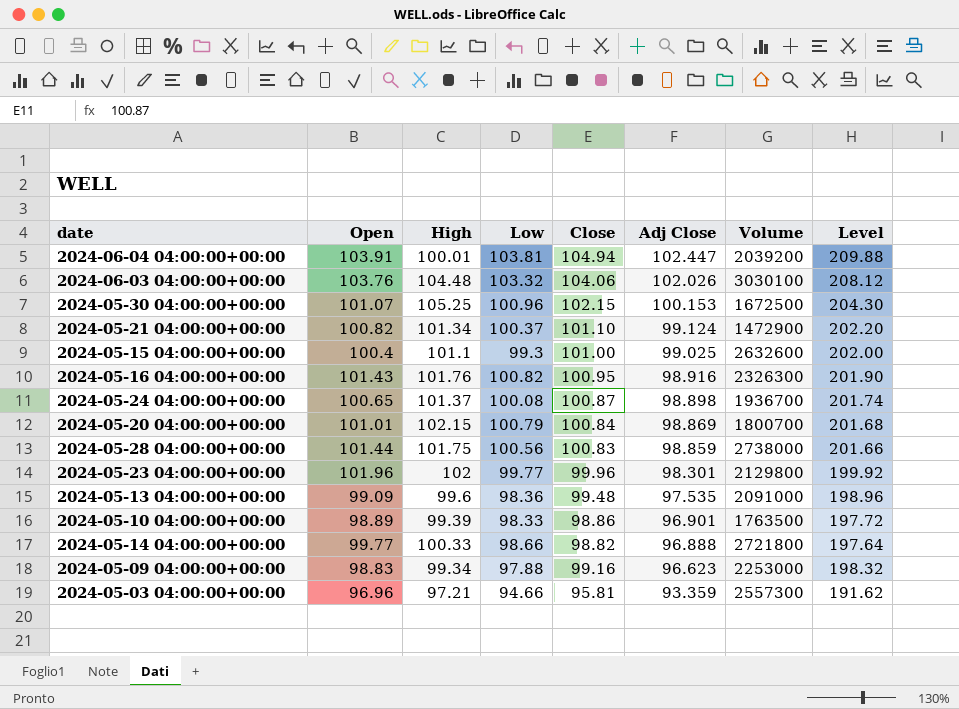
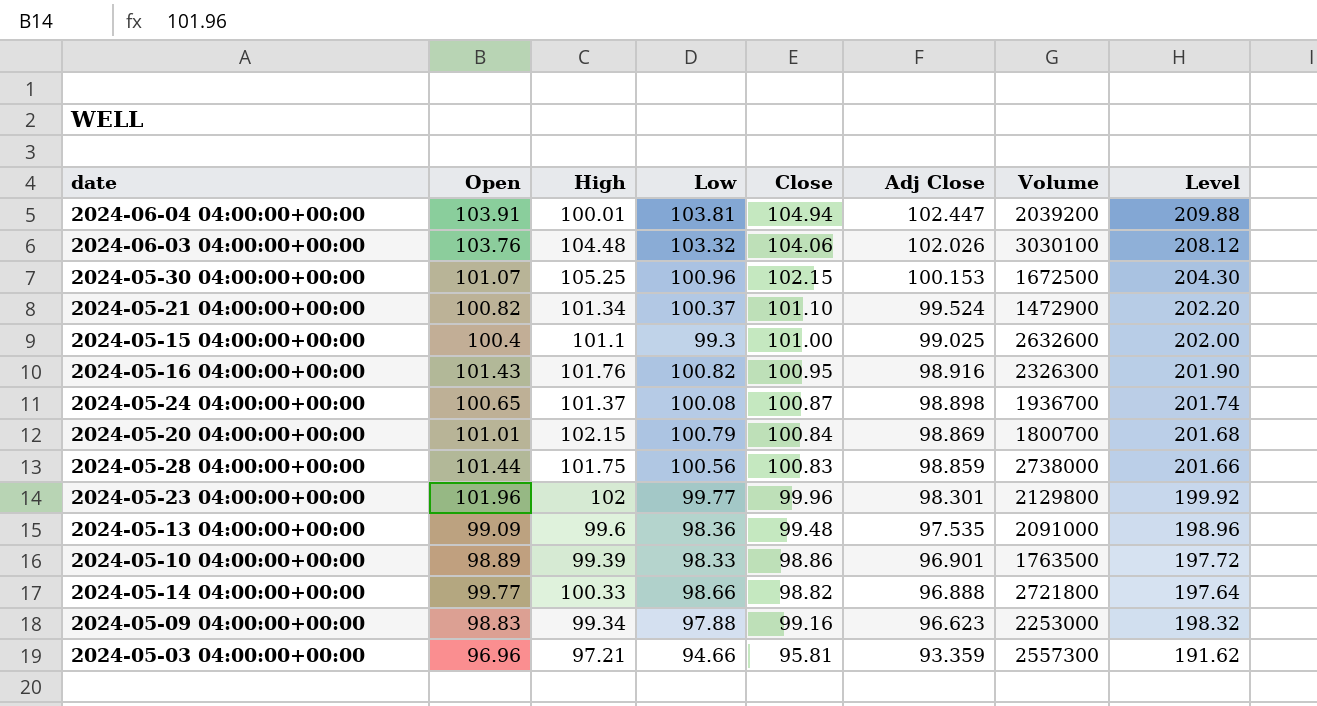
2024-05-21 04:00:00+00:00 | Adj Close: 99.124 -> 99.524

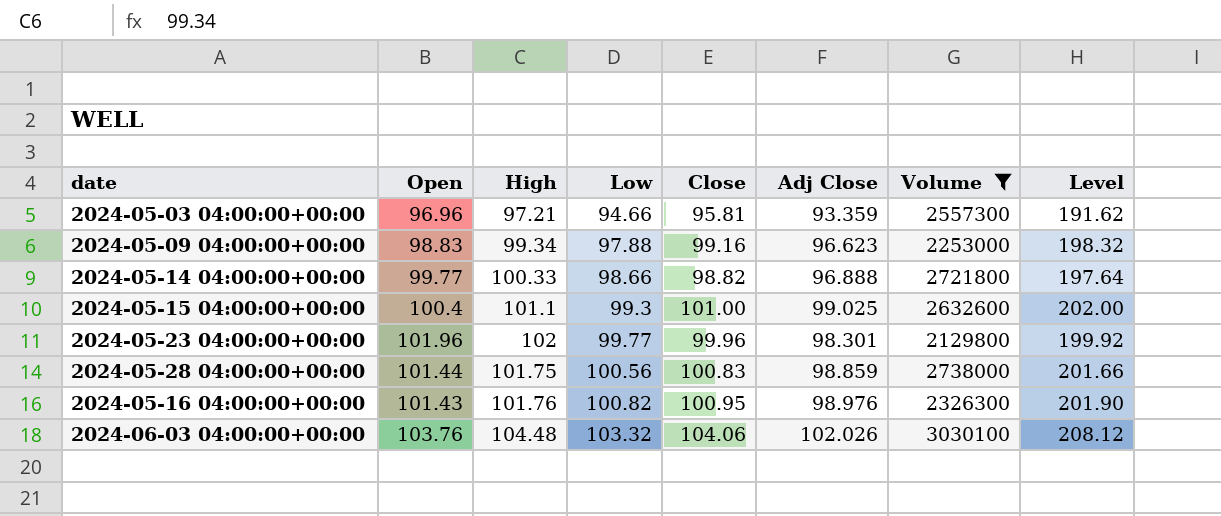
filter: none -> Volume >= 2129800
row order: Adj Close descending -> Low ascending
2024-05-16 04:00:00+00:00 | Adj Close: 98.916 -> 98.976

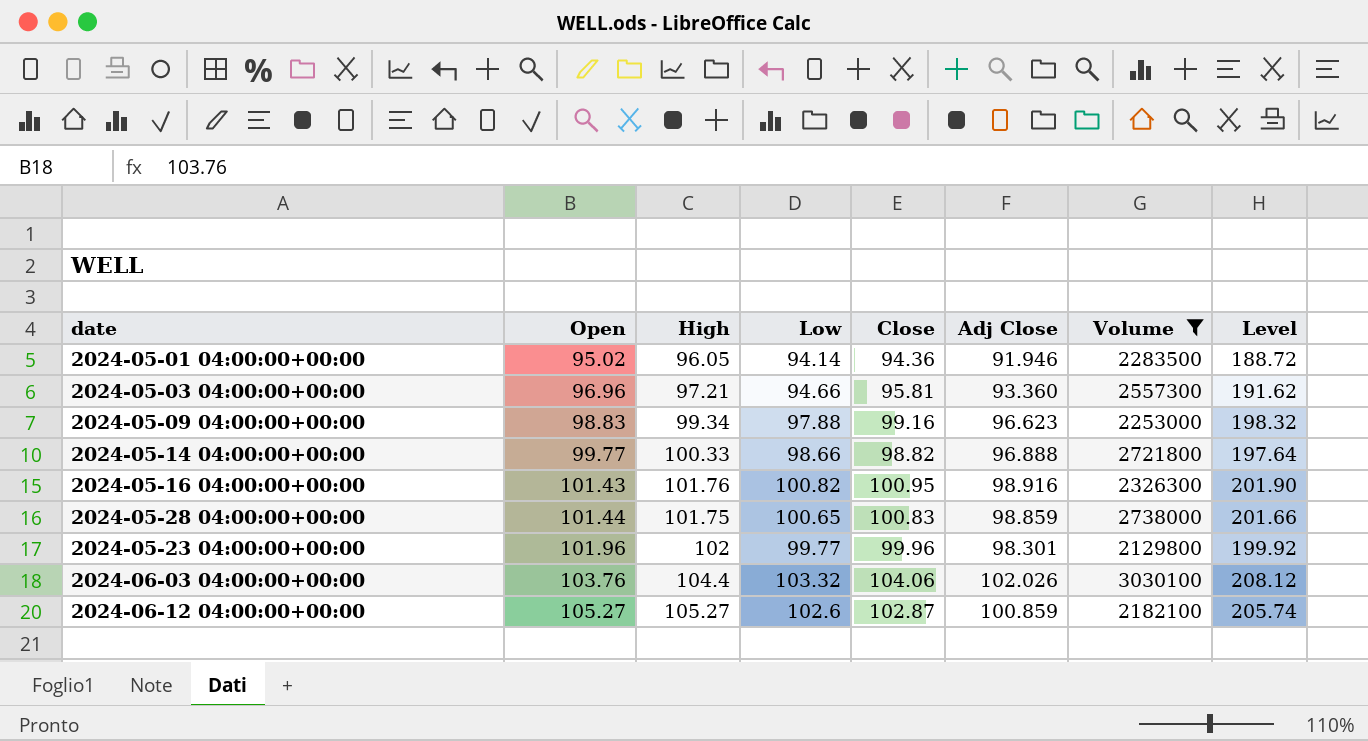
row order: Low ascending -> Open ascending
row 2024-05-15 04:00:00+00:00: 100.4 | 101.1 | 99.3 | 101.00 | 99.025 | 2632600 | 202.00 -> none
row 2024-05-01 04:00:00+00:00: none -> 95.02 | 96.05 | 94.14 | 94.36 | 91.946 | 2283500 | 188.72
2024-05-03 04:00:00+00:00 | Adj Close: 93.359 -> 93.360
2024-05-16 04:00:00+00:00 | Adj Close: 98.976 -> 98.916
2024-05-28 04:00:00+00:00 | Low: 100.56 -> 100.65
2024-06-03 04:00:00+00:00 | High: 104.48 -> 104.4
row 2024-06-12 04:00:00+00:00: none -> 105.27 | 105.27 | 102.6 | 102.87 | 100.859 | 2182100 | 205.74

